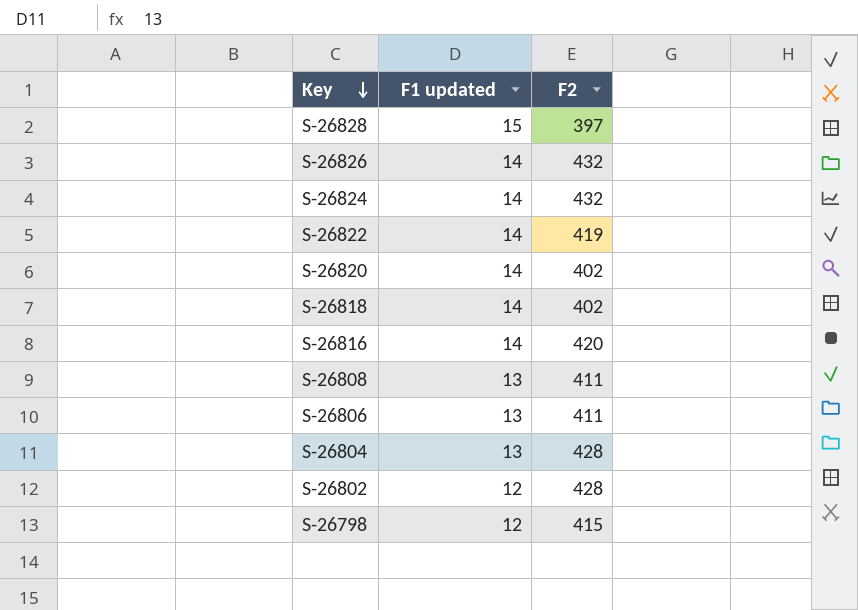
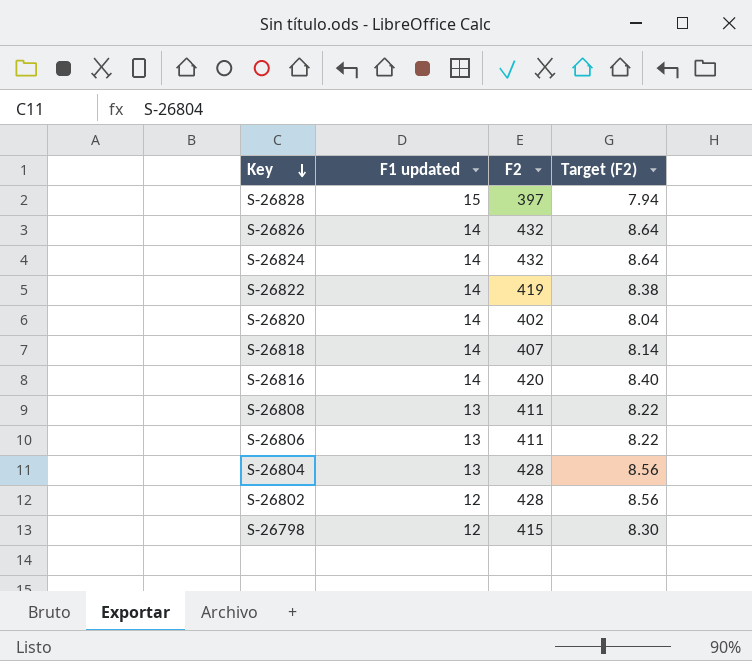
column Target (F2) | formula: none -> [F2] * 0.02
S-26818 | F2: 402 -> 407

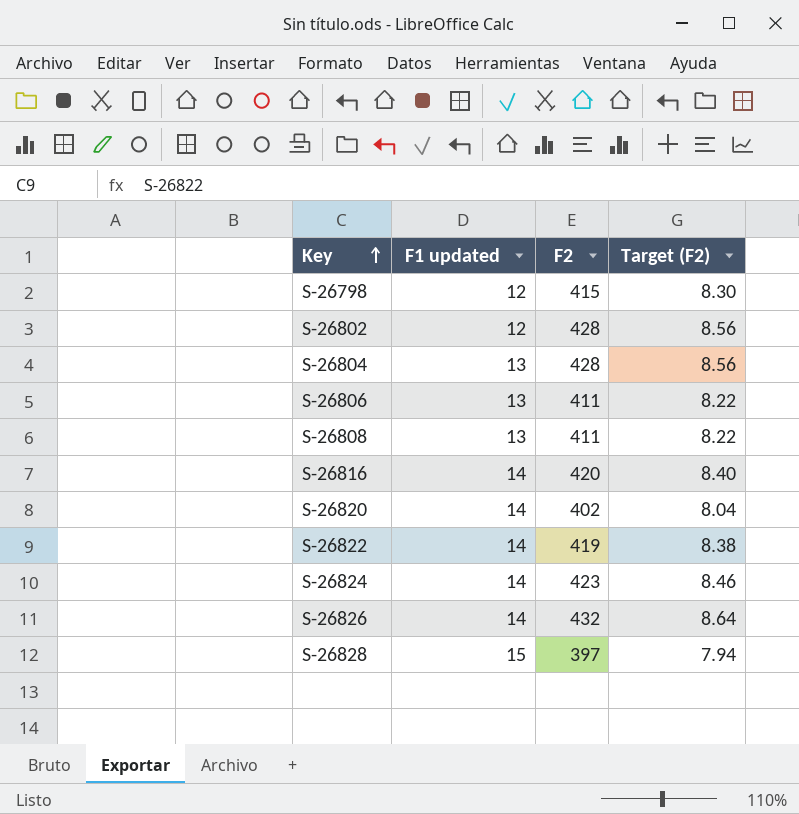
row order: Key descending -> Key ascending
row S-26818: 14 | 407 | 8.14 -> none
S-26824 | F2: 432 -> 423
S-26824 | Target (F2): 8.64 -> 8.46

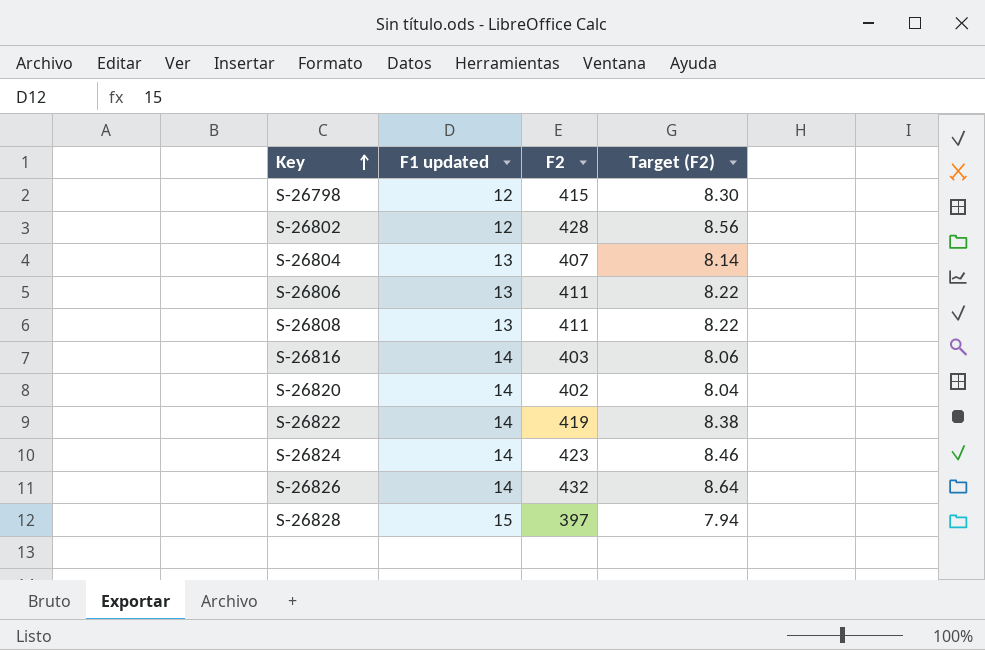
S-26804 | F2: 428 -> 407
S-26804 | Target (F2): 8.56 -> 8.14
S-26816 | F2: 420 -> 403
S-26816 | Target (F2): 8.40 -> 8.06

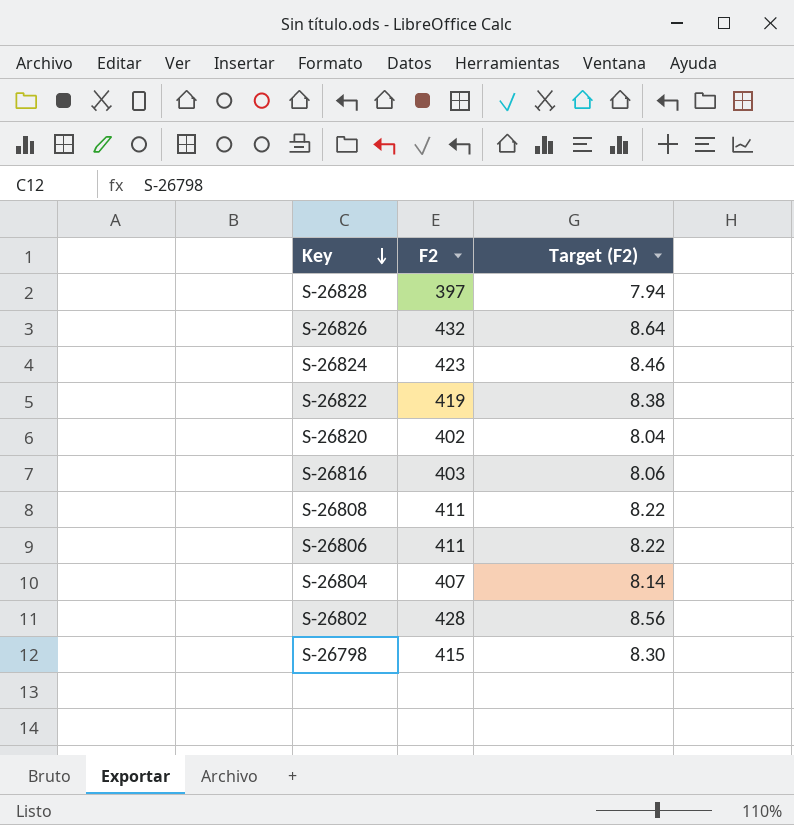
row order: Key ascending -> Key descending
column F1 updated | position: 2 -> none

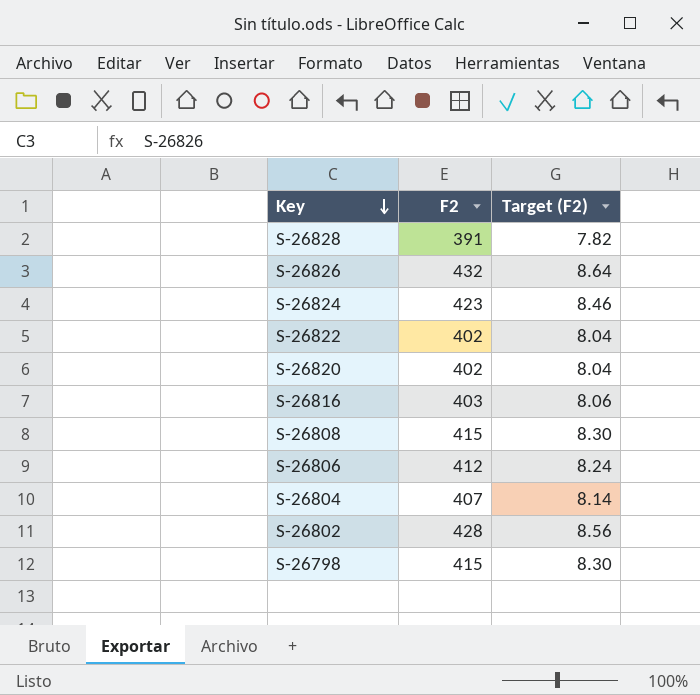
S-26828 | F2: 397 -> 391
S-26828 | Target (F2): 7.94 -> 7.82
S-26822 | F2: 419 -> 402
S-26822 | Target (F2): 8.38 -> 8.04
S-26808 | F2: 411 -> 415
S-26808 | Target (F2): 8.22 -> 8.30
S-26806 | F2: 411 -> 412
S-26806 | Target (F2): 8.22 -> 8.24

